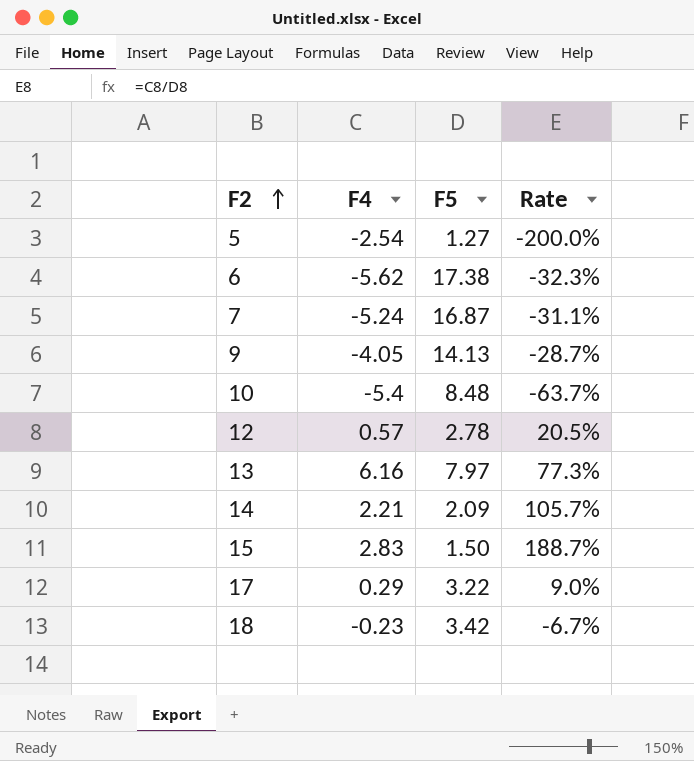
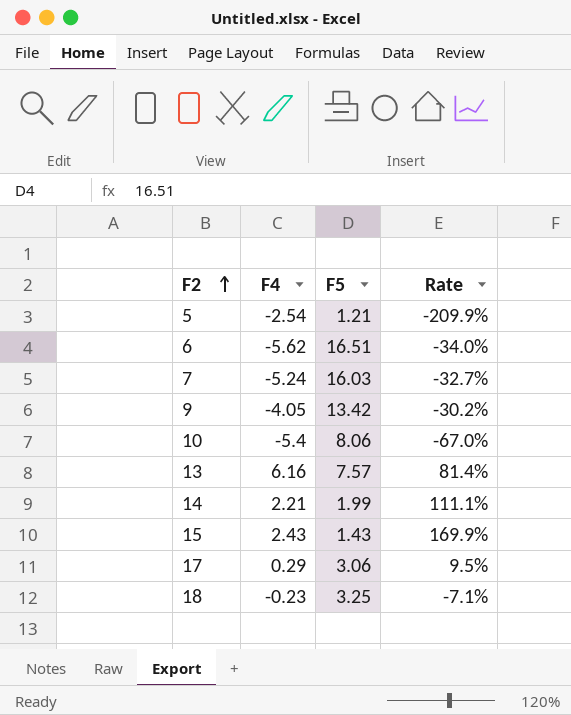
row 12: 0.57 | 2.78 | 20.5% -> none
5 | F5: 1.27 -> 1.21
5 | Rate: -200.0% -> -209.9%
6 | F5: 17.38 -> 16.51
6 | Rate: -32.3% -> -34.0%
7 | F5: 16.87 -> 16.03
7 | Rate: -31.1% -> -32.7%
9 | F5: 14.13 -> 13.42
9 | Rate: -28.7% -> -30.2%
10 | F5: 8.48 -> 8.06
10 | Rate: -63.7% -> -67.0%
13 | F5: 7.97 -> 7.57
13 | Rate: 77.3% -> 81.4%
14 | F5: 2.09 -> 1.99
14 | Rate: 105.7% -> 111.1%
15 | F4: 2.83 -> 2.43
15 | F5: 1.50 -> 1.43
15 | Rate: 188.7% -> 169.9%
17 | F5: 3.22 -> 3.06
17 | Rate: 9.0% -> 9.5%
18 | F5: 3.42 -> 3.25
18 | Rate: -6.7% -> -7.1%

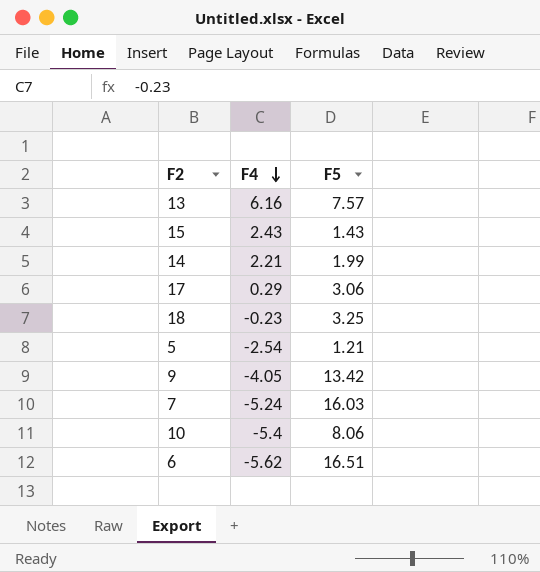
row order: F2 ascending -> F4 descending
column Rate | formula: [F4] / [F5] -> none

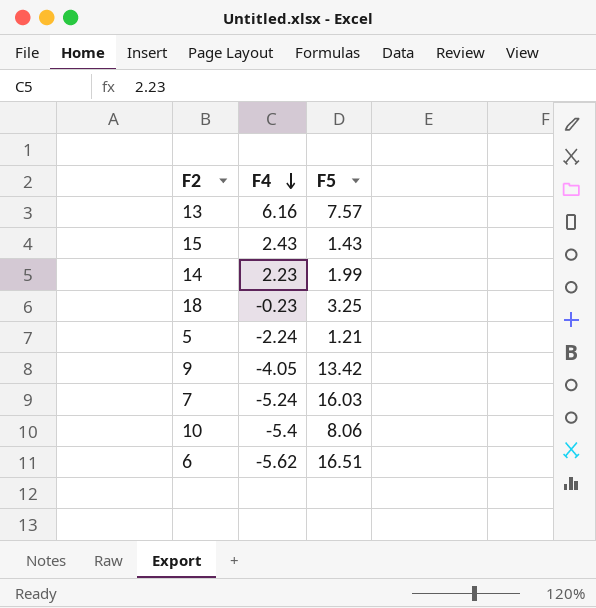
row 17: 0.29 | 3.06 -> none
14 | F4: 2.21 -> 2.23
5 | F4: -2.54 -> -2.24

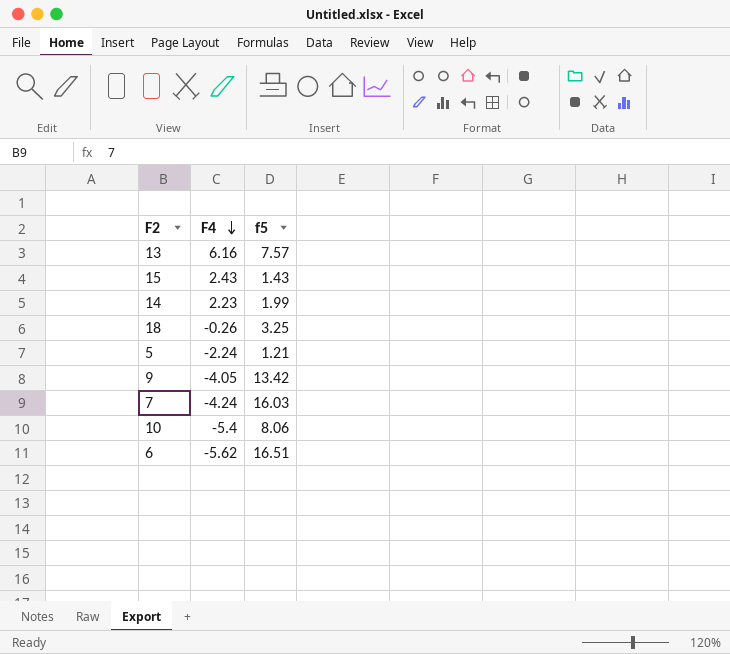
column name: F5 -> f5
18 | F4: -0.23 -> -0.26
7 | F4: -5.24 -> -4.24

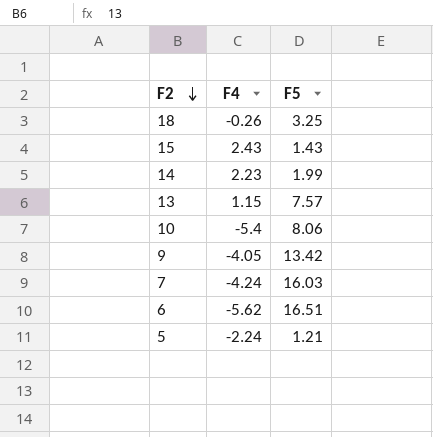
row order: F4 descending -> F2 descending
column name: f5 -> F5
13 | F4: 6.16 -> 1.15

